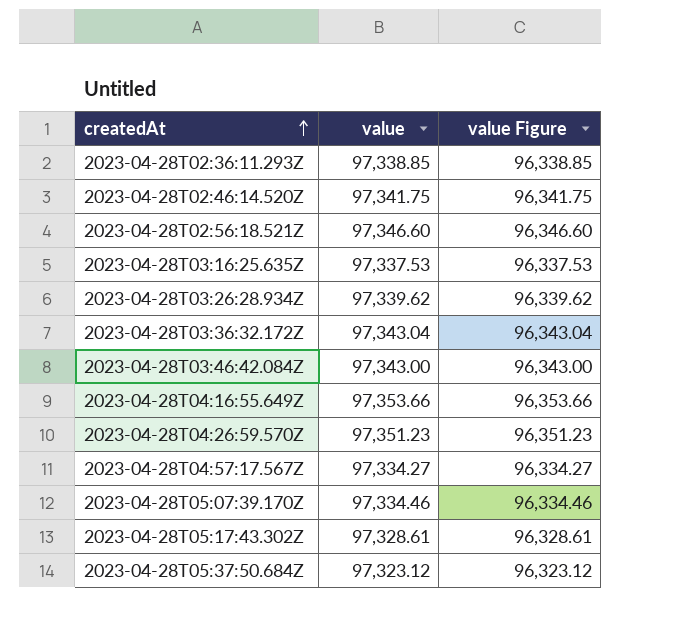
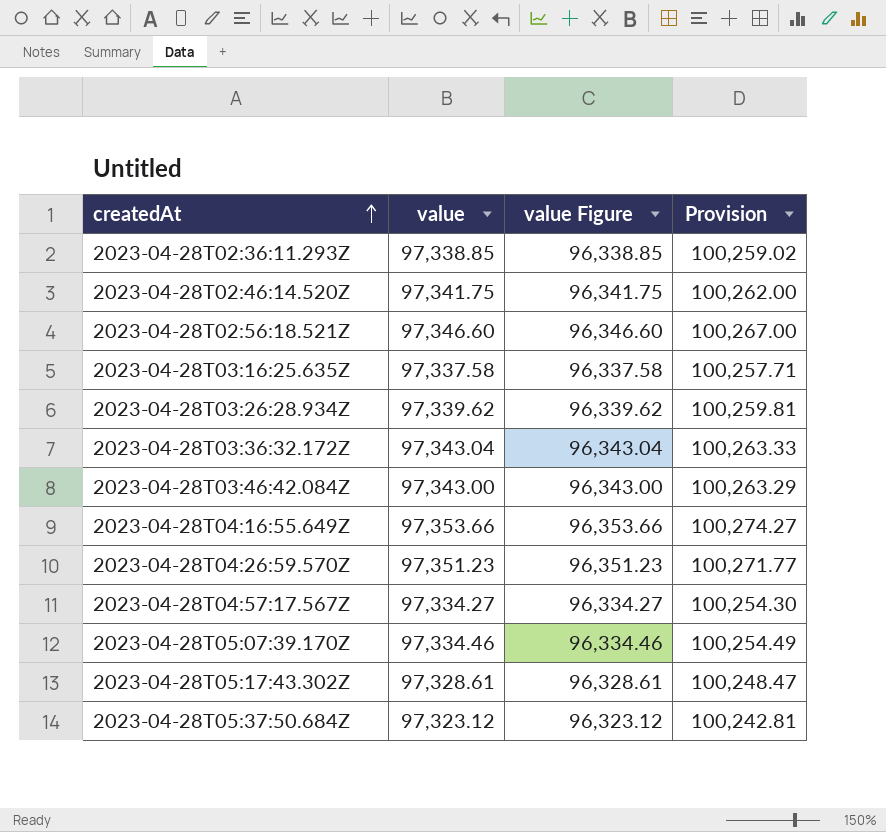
column Provision | formula: none -> [value] * 1.03
2023-04-28T03:16:25.635Z | value: 97,337.53 -> 97,337.58
2023-04-28T03:16:25.635Z | value Figure: 96,337.53 -> 96,337.58

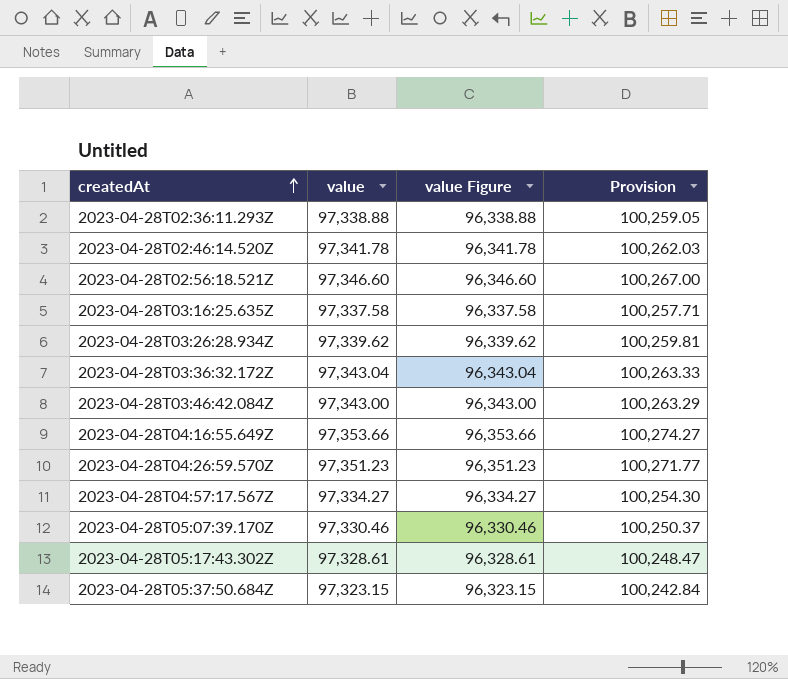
2023-04-28T02:36:11.293Z | value: 97,338.85 -> 97,338.88
2023-04-28T02:36:11.293Z | value Figure: 96,338.85 -> 96,338.88
2023-04-28T02:36:11.293Z | Provision: 100,259.02 -> 100,259.05
2023-04-28T02:46:14.520Z | value: 97,341.75 -> 97,341.78
2023-04-28T02:46:14.520Z | value Figure: 96,341.75 -> 96,341.78
2023-04-28T02:46:14.520Z | Provision: 100,262.00 -> 100,262.03
2023-04-28T05:07:39.170Z | value: 97,334.46 -> 97,330.46
2023-04-28T05:07:39.170Z | value Figure: 96,334.46 -> 96,330.46
2023-04-28T05:07:39.170Z | Provision: 100,254.49 -> 100,250.37
2023-04-28T05:37:50.684Z | value: 97,323.12 -> 97,323.15
2023-04-28T05:37:50.684Z | value Figure: 96,323.12 -> 96,323.15
2023-04-28T05:37:50.684Z | Provision: 100,242.81 -> 100,242.84

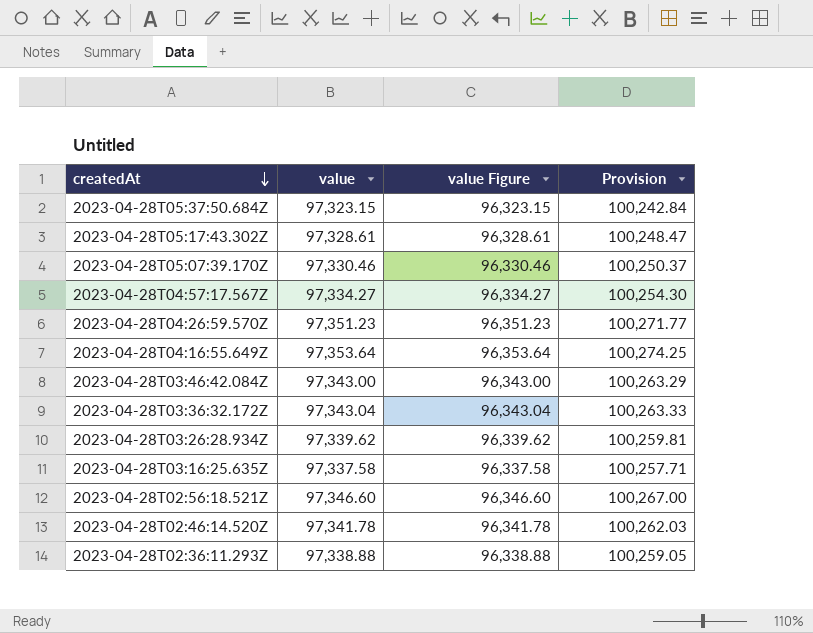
row order: createdAt ascending -> createdAt descending
2023-04-28T04:16:55.649Z | value: 97,353.66 -> 97,353.64
2023-04-28T04:16:55.649Z | value Figure: 96,353.66 -> 96,353.64
2023-04-28T04:16:55.649Z | Provision: 100,274.27 -> 100,274.25

